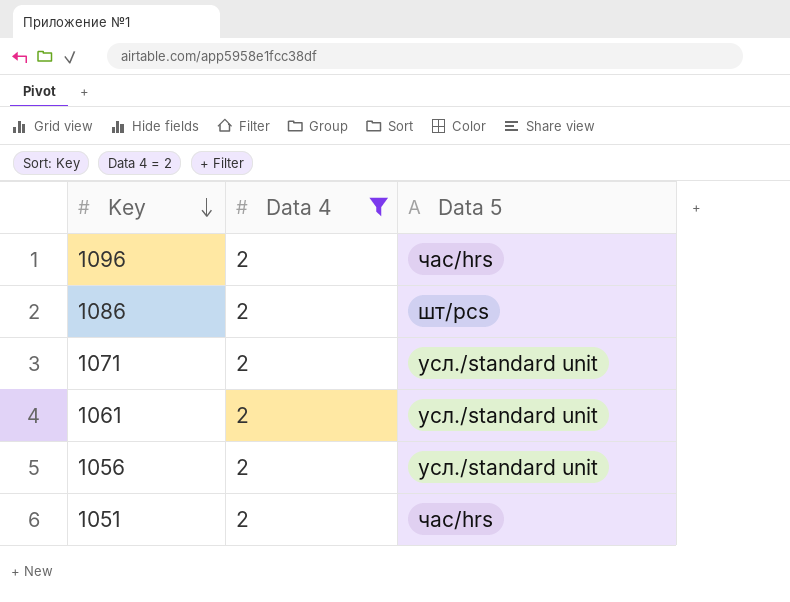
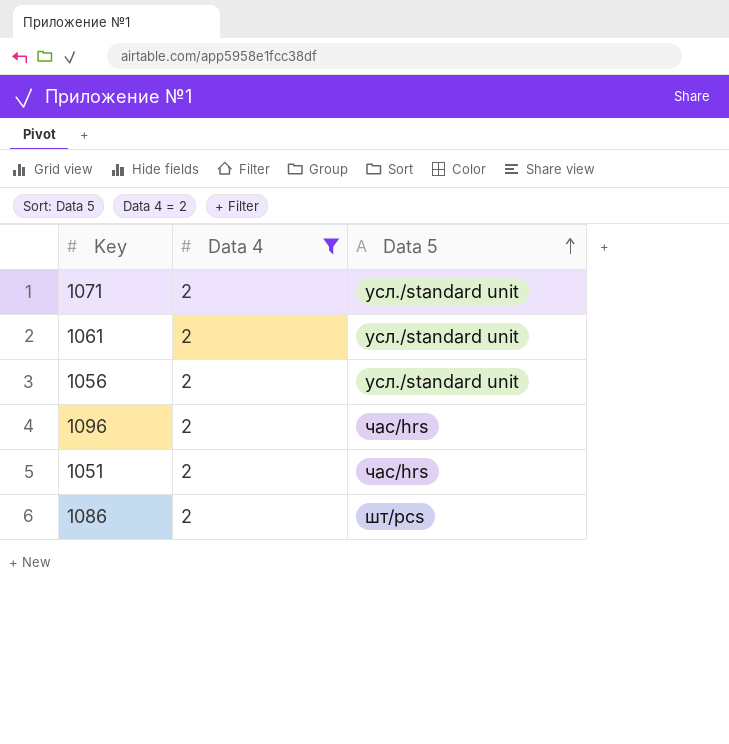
row order: Key descending -> Data 5 ascending

